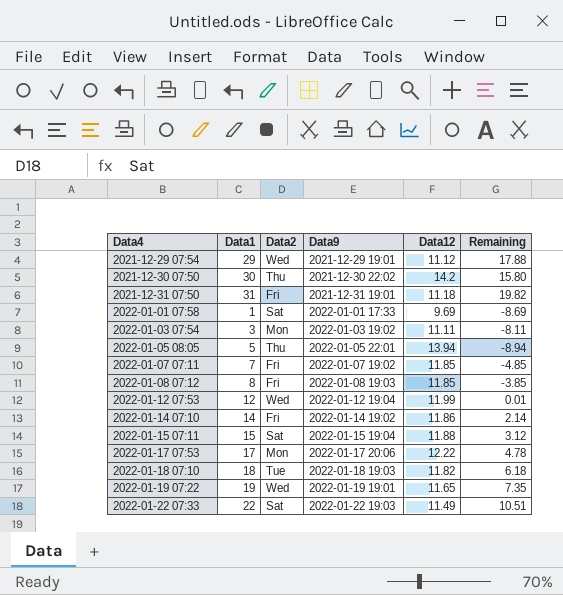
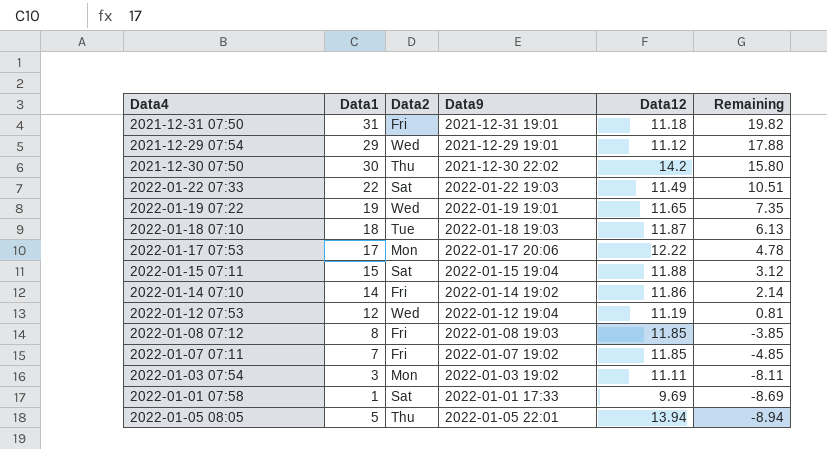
row order: Data4 ascending -> Remaining descending
2022-01-18 07:10 | Data12: 11.82 -> 11.87
2022-01-18 07:10 | Remaining: 6.18 -> 6.13
2022-01-12 07:53 | Data12: 11.99 -> 11.19
2022-01-12 07:53 | Remaining: 0.01 -> 0.81

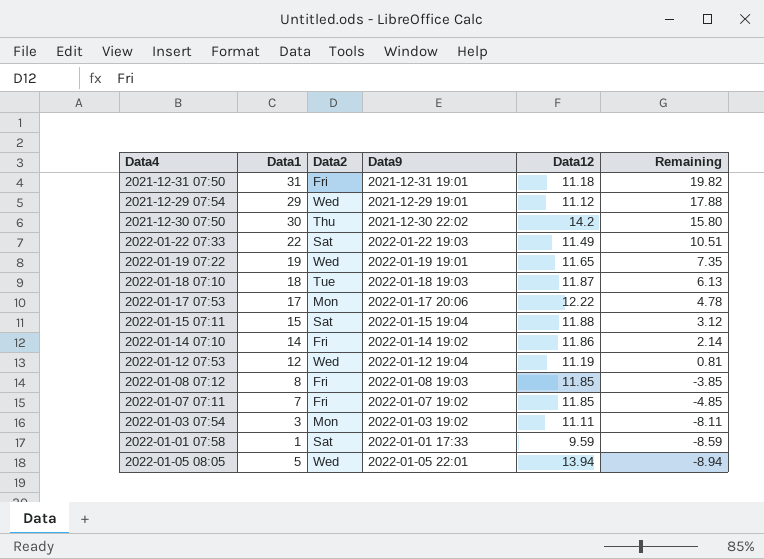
2022-01-01 07:58 | Data12: 9.69 -> 9.59
2022-01-01 07:58 | Remaining: -8.69 -> -8.59
2022-01-05 08:05 | Data2: Thu -> Wed

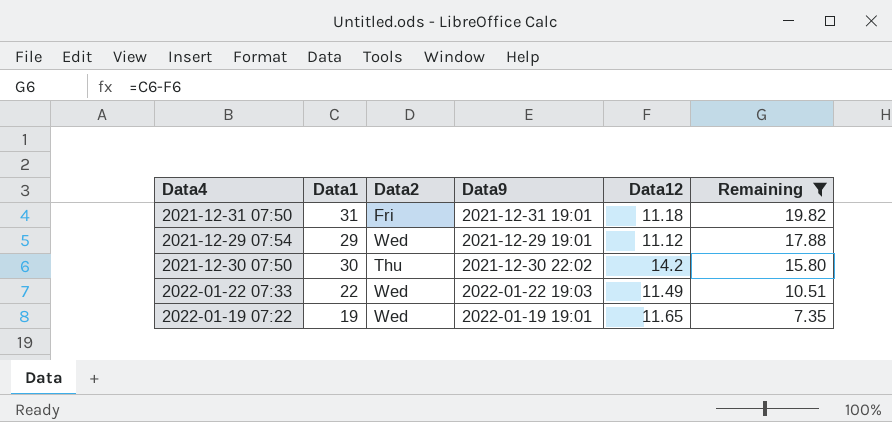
filter: none -> Remaining >= 7.35
2022-01-22 07:33 | Data2: Sat -> Wed

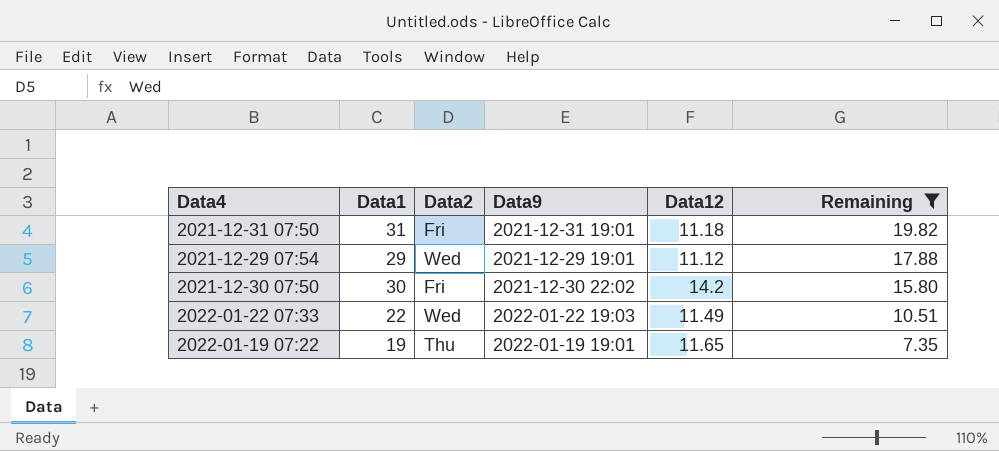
2021-12-30 07:50 | Data2: Thu -> Fri
2022-01-19 07:22 | Data2: Wed -> Thu

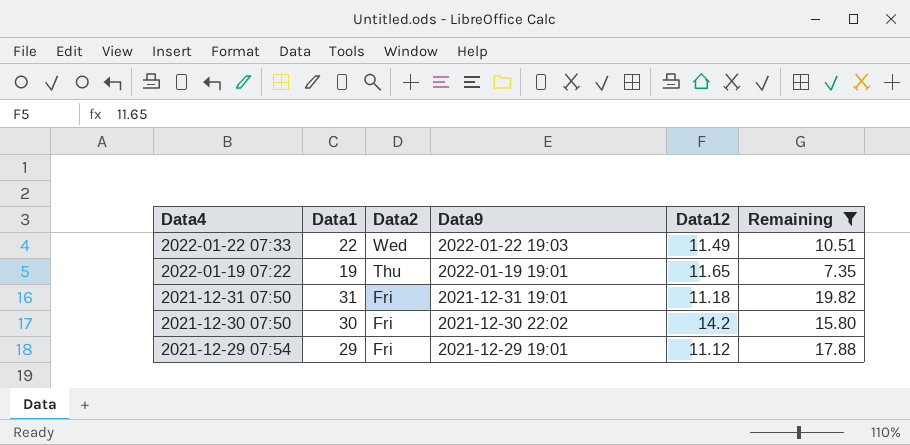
row order: Remaining descending -> Data4 descending
2021-12-29 07:54 | Data2: Wed -> Fri

